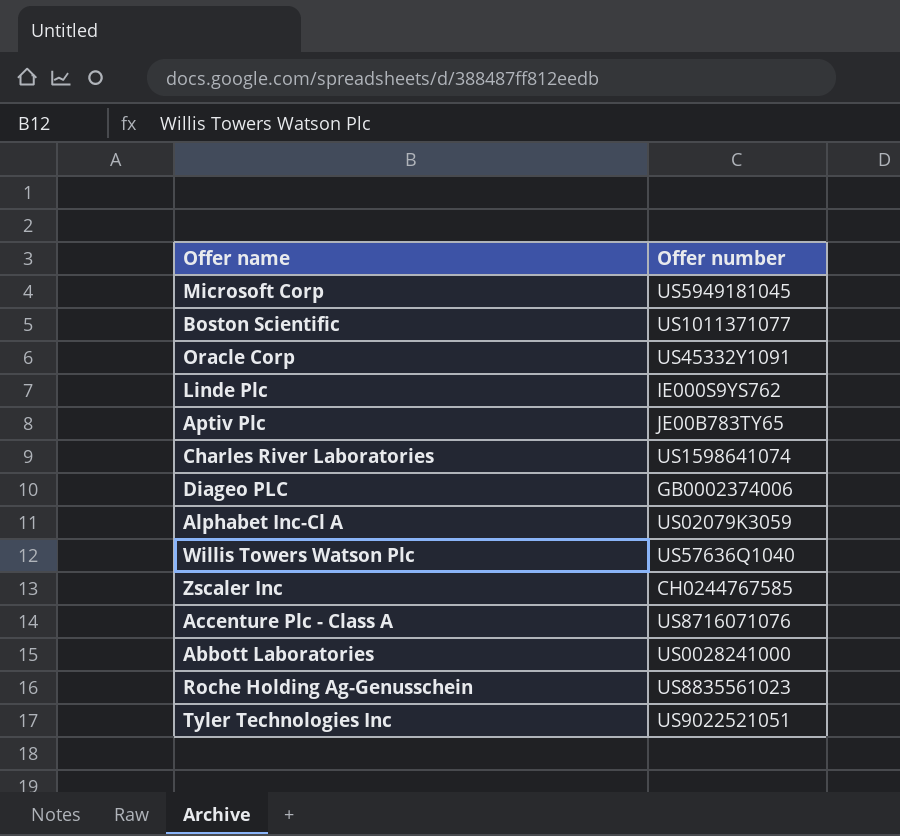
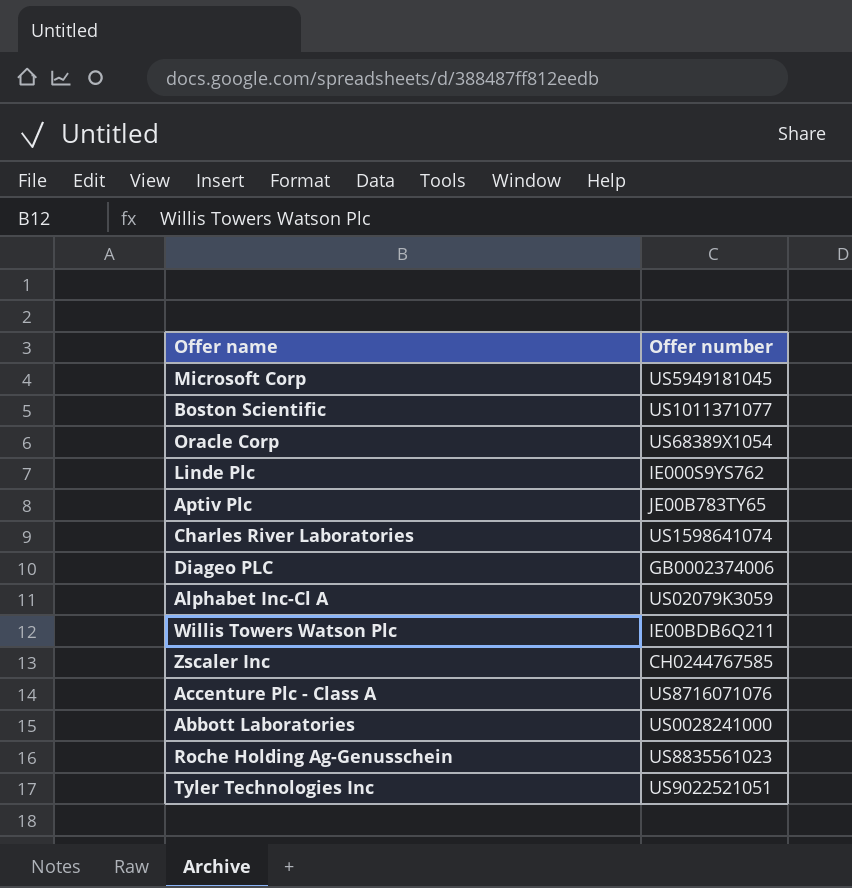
Oracle Corp | Offer number: US45332Y1091 -> US68389X1054
Willis Towers Watson Plc | Offer number: US57636Q1040 -> IE00BDB6Q211

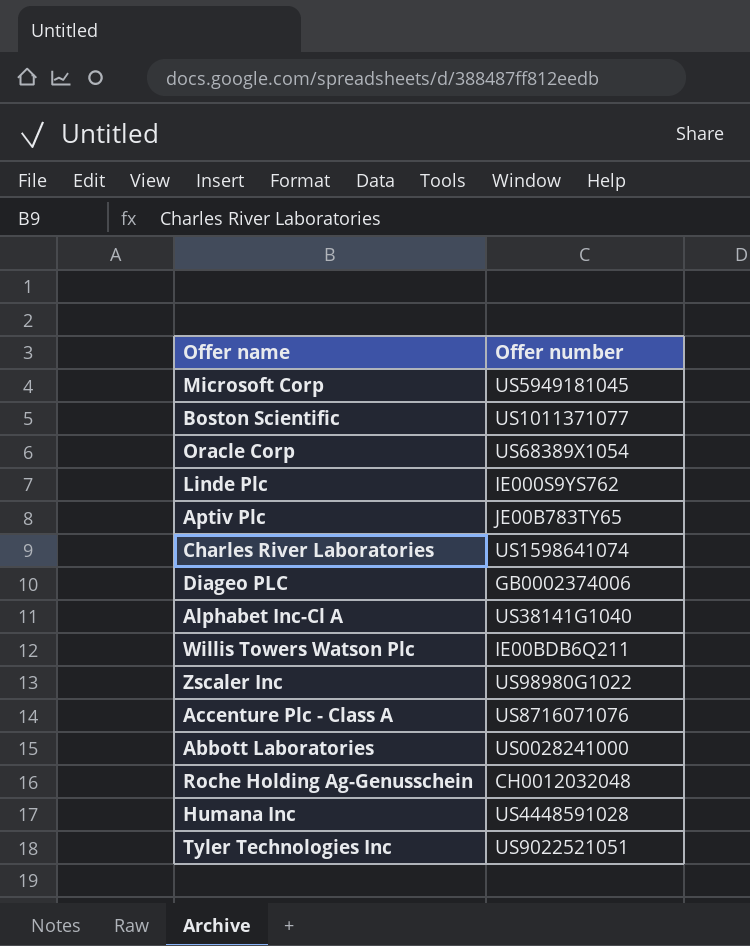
Alphabet Inc-Cl A | Offer number: US02079K3059 -> US38141G1040
Zscaler Inc | Offer number: CH0244767585 -> US98980G1022
Roche Holding Ag-Genusschein | Offer number: US8835561023 -> CH0012032048
row Humana Inc: none -> US4448591028

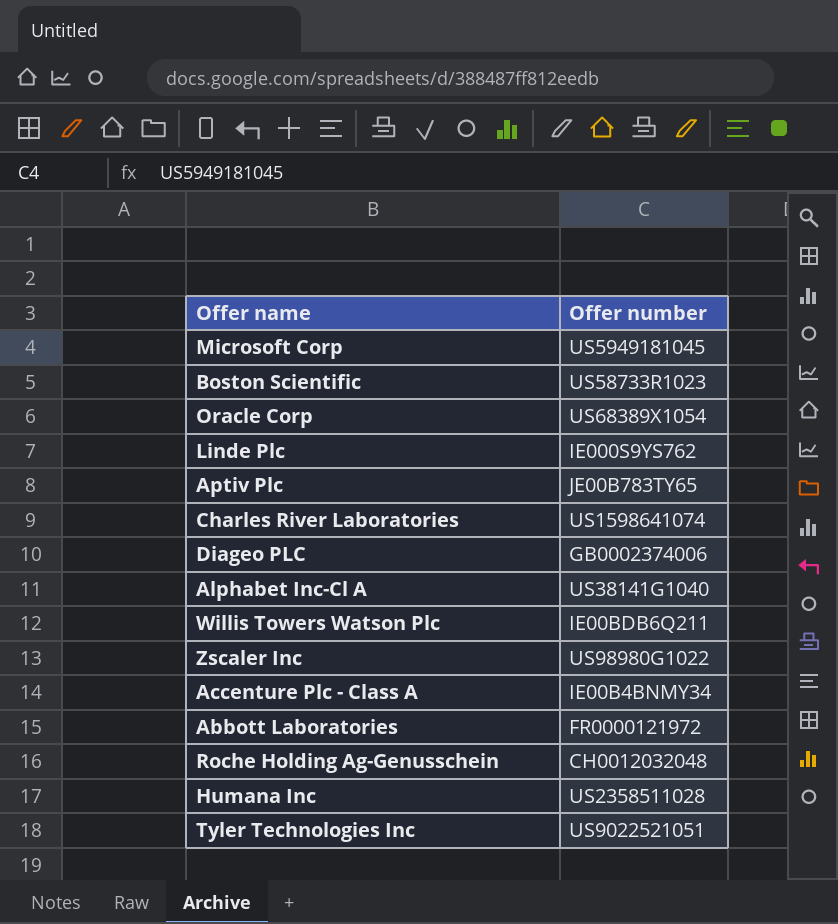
Boston Scientific | Offer number: US1011371077 -> US58733R1023
Accenture Plc - Class A | Offer number: US8716071076 -> IE00B4BNMY34
Abbott Laboratories | Offer number: US0028241000 -> FR0000121972
Humana Inc | Offer number: US4448591028 -> US2358511028

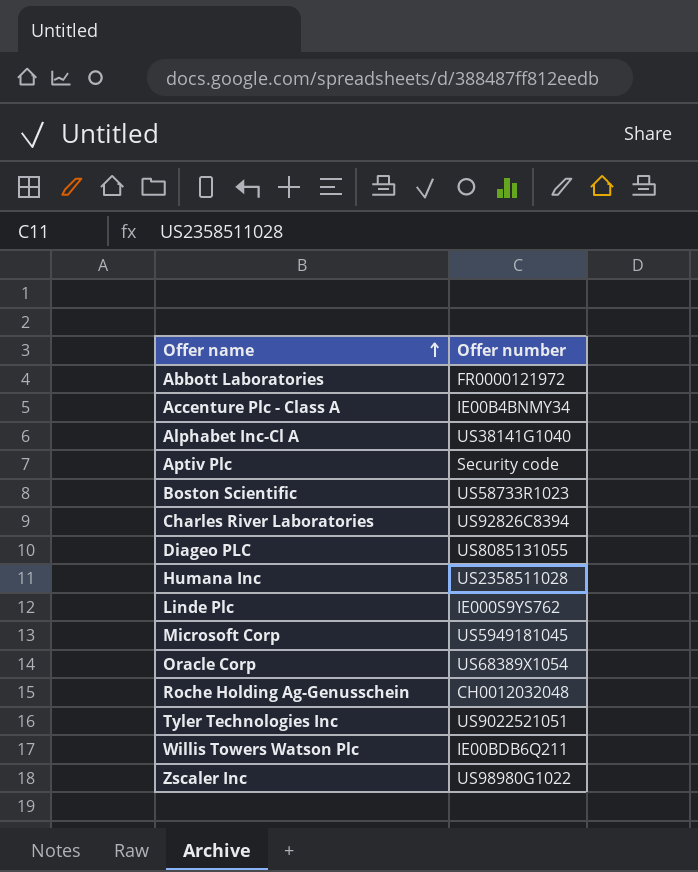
row order: none -> Offer name ascending
Aptiv Plc | Offer number: JE00B783TY65 -> Security code
Charles River Laboratories | Offer number: US1598641074 -> US92826C8394
Diageo PLC | Offer number: GB0002374006 -> US8085131055

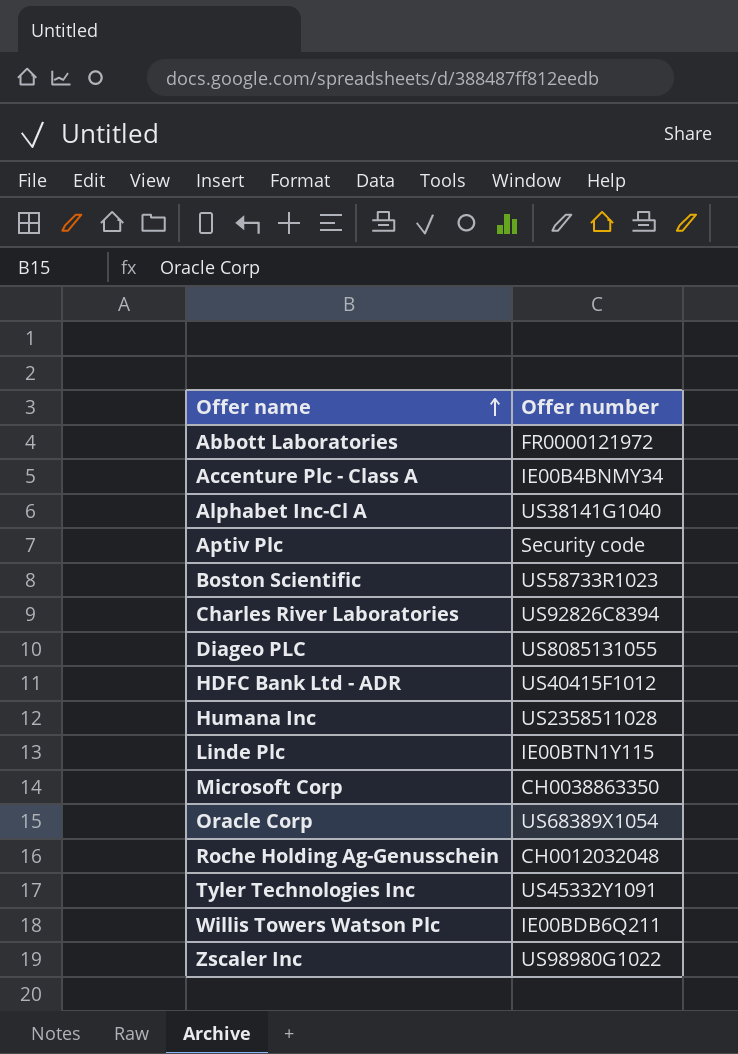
row HDFC Bank Ltd - ADR: none -> US40415F1012
Linde Plc | Offer number: IE000S9YS762 -> IE00BTN1Y115
Microsoft Corp | Offer number: US5949181045 -> CH0038863350
Tyler Technologies Inc | Offer number: US9022521051 -> US45332Y1091

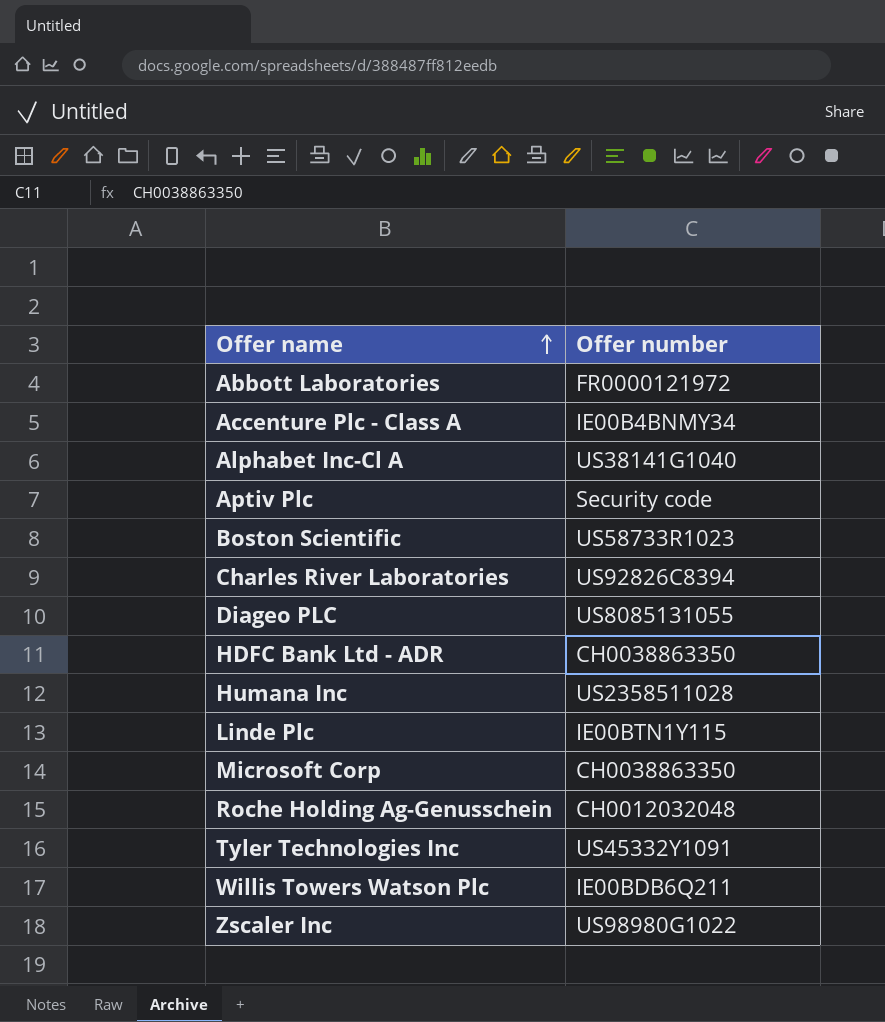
row Oracle Corp: US68389X1054 -> none
HDFC Bank Ltd - ADR | Offer number: US40415F1012 -> CH0038863350

